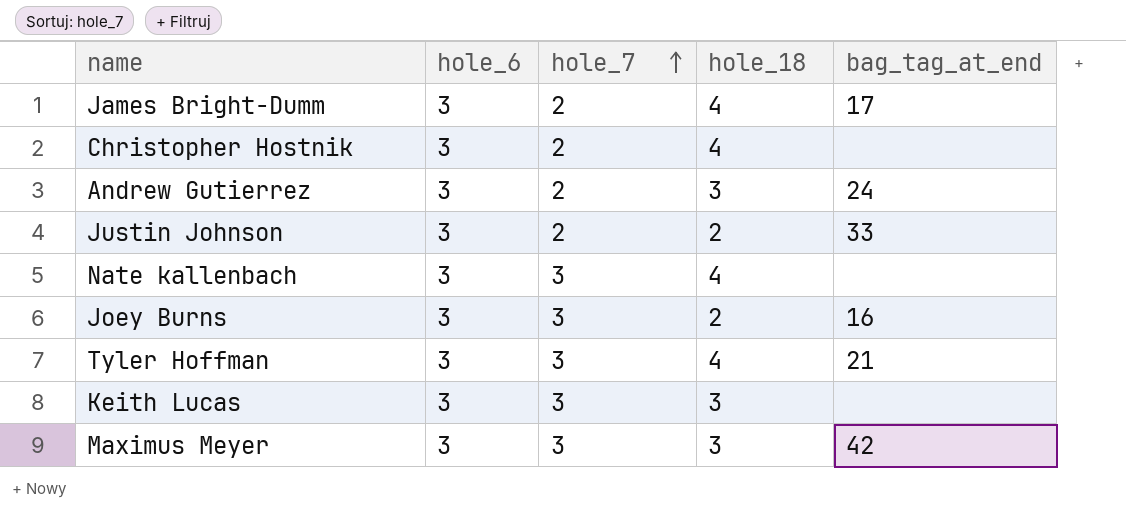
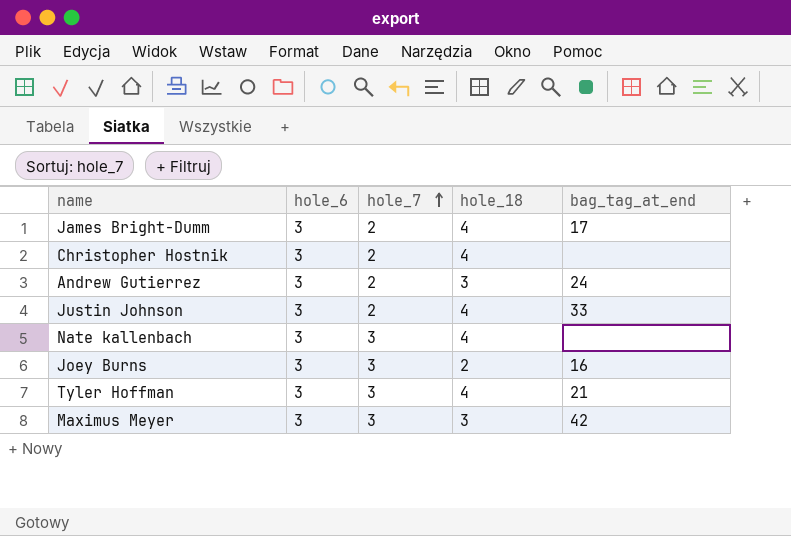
row Keith Lucas: 3 | 3 | 3 | none -> none
Justin Johnson | hole_18: 2 -> 4

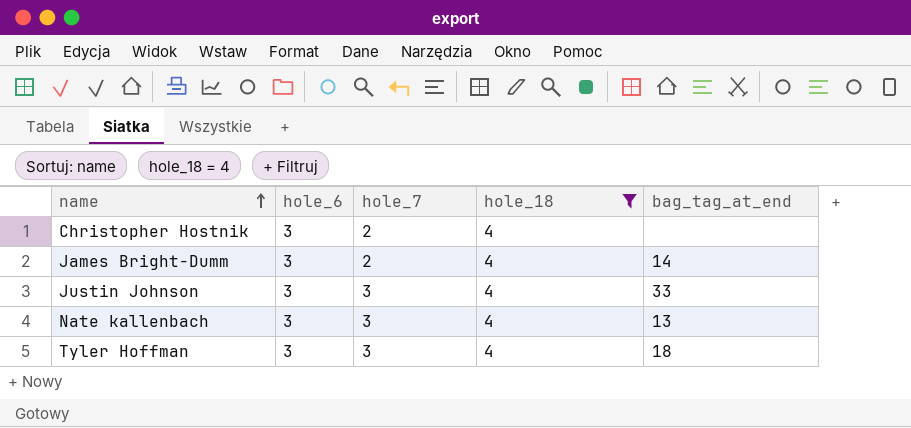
filter: none -> hole_18 = 4
row order: hole_7 ascending -> name ascending
James Bright-Dumm | bag_tag_at_end: 17 -> 14
Justin Johnson | hole_7: 2 -> 3
Nate kallenbach | bag_tag_at_end: none -> 13
Tyler Hoffman | bag_tag_at_end: 21 -> 18

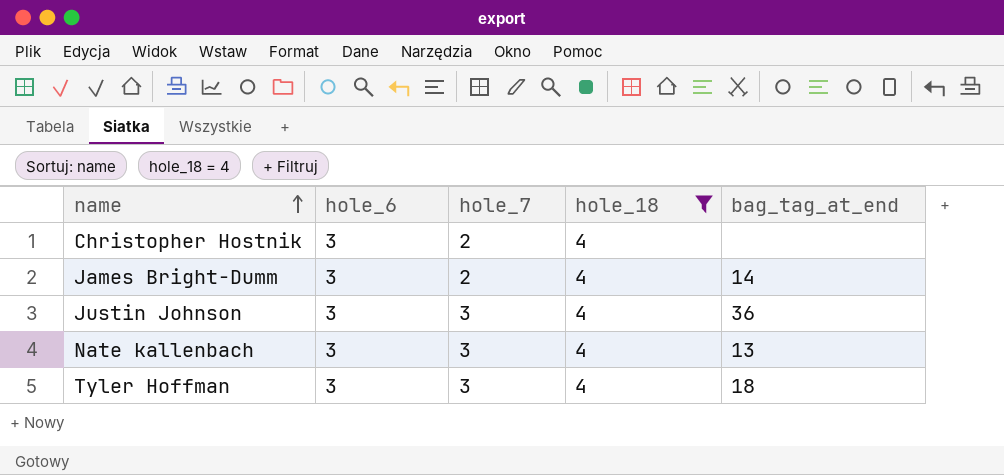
Justin Johnson | bag_tag_at_end: 33 -> 36

